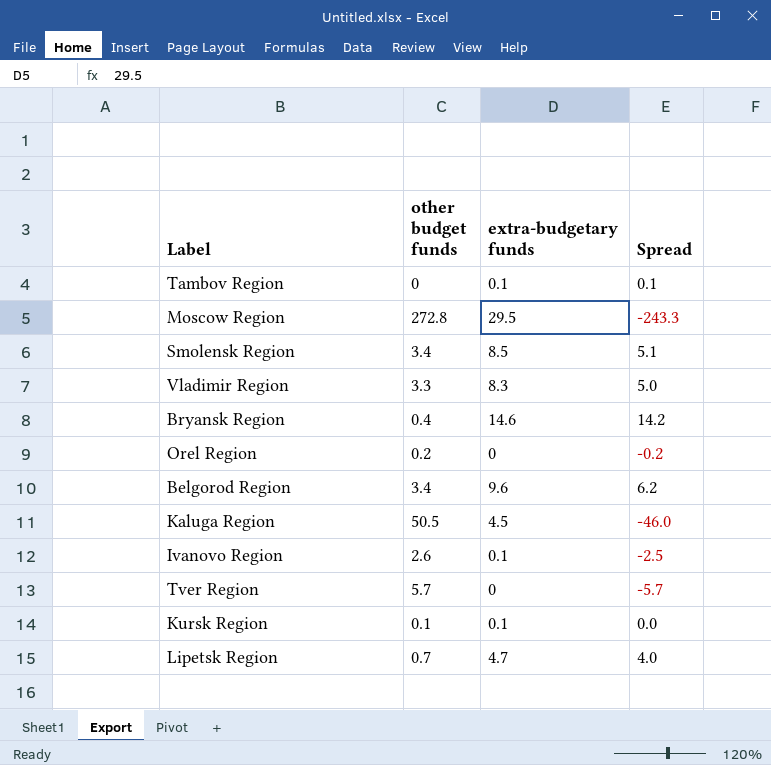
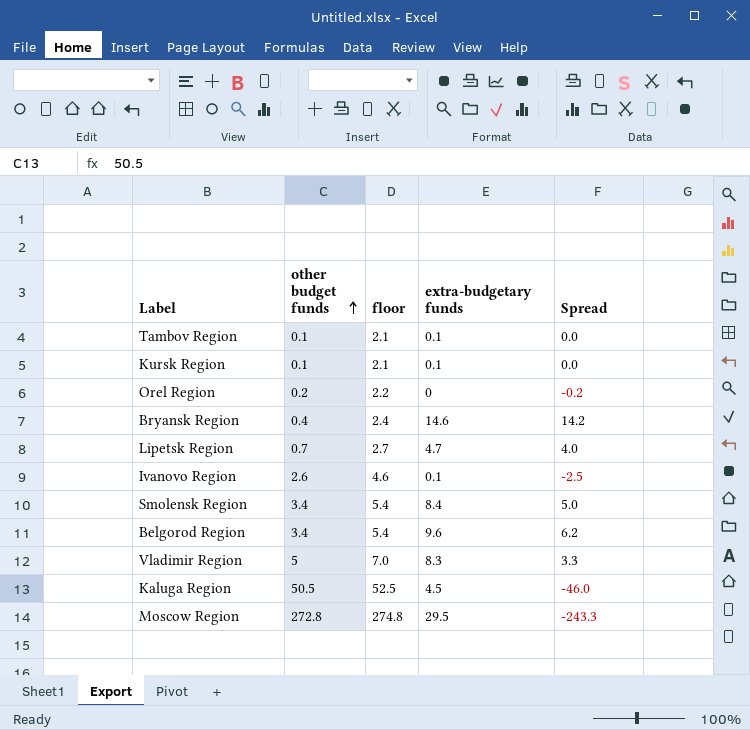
row order: none -> other budget funds ascending
column floor | formula: none -> [other budget funds] + 2
row Tver Region: 5.7 | 0 | -5.7 -> none
Tambov Region | other budget funds: 0 -> 0.1
Tambov Region | Spread: 0.1 -> 0.0
Smolensk Region | extra-budgetary funds: 8.5 -> 8.4
Smolensk Region | Spread: 5.1 -> 5.0
Vladimir Region | other budget funds: 3.3 -> 5
Vladimir Region | Spread: 5.0 -> 3.3

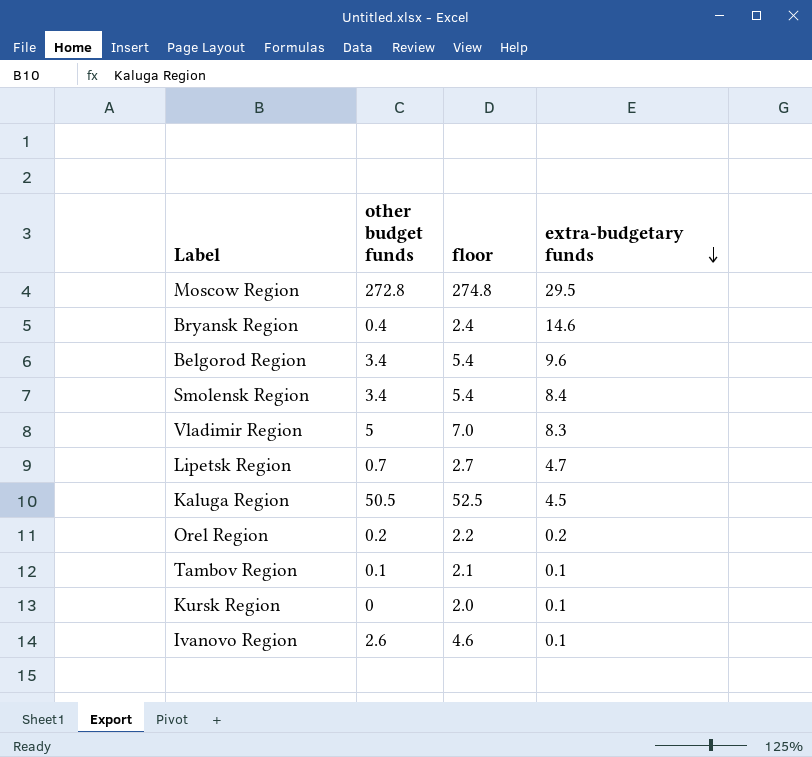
row order: other budget funds ascending -> extra-budgetary funds descending
column Spread | formula: [extra-budgetary funds] - [other budget funds] -> none
Orel Region | extra-budgetary funds: 0 -> 0.2
Kursk Region | other budget funds: 0.1 -> 0
Kursk Region | floor: 2.1 -> 2.0

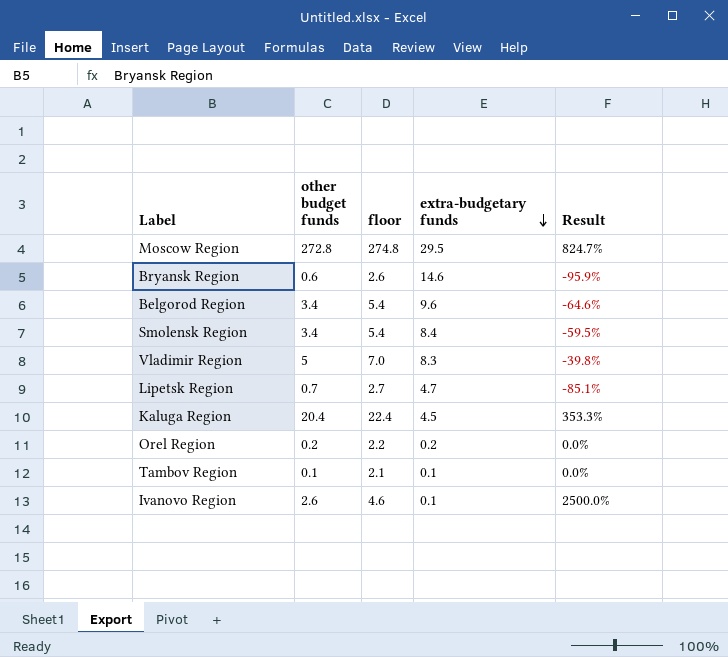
column Result | formula: none -> ([other budget funds] - [extra-budgetary funds]) / [extra-budgetary funds]
row Kursk Region: 0 | 2.0 | 0.1 -> none
Bryansk Region | other budget funds: 0.4 -> 0.6
Bryansk Region | floor: 2.4 -> 2.6
Kaluga Region | other budget funds: 50.5 -> 20.4
Kaluga Region | floor: 52.5 -> 22.4

